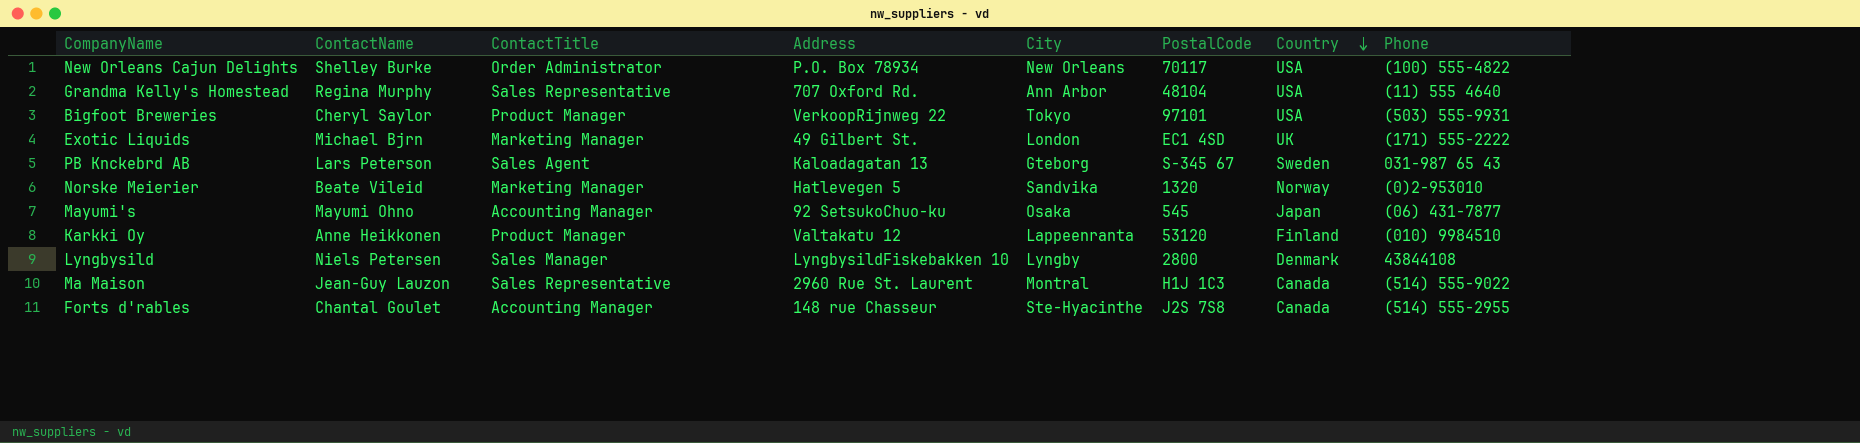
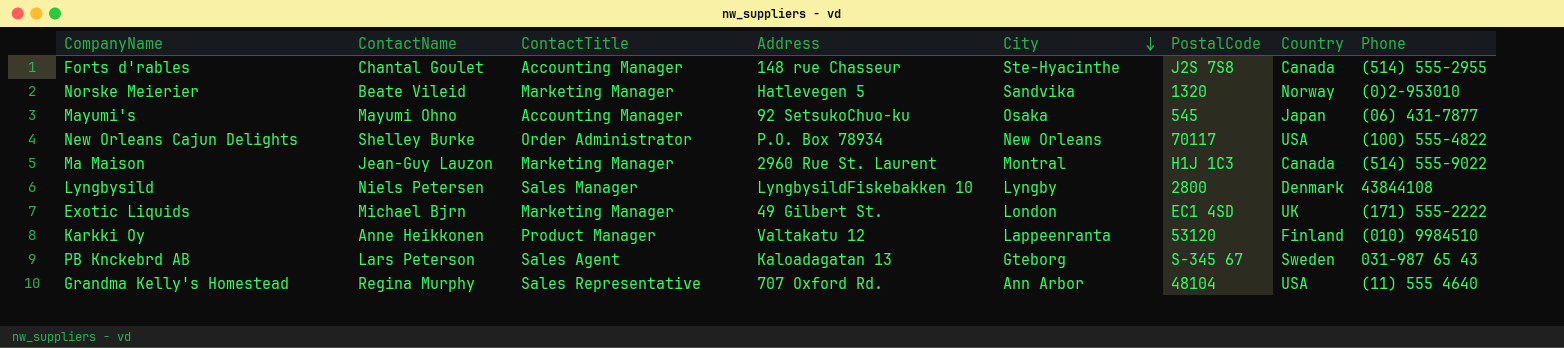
row order: Country descending -> City descending
row Bigfoot Breweries: Cheryl Saylor | Product Manager | VerkoopRijnweg 22 | Tokyo | 97101 | USA | (503) 555-9931 -> none
Ma Maison | ContactTitle: Sales Representative -> Marketing Manager

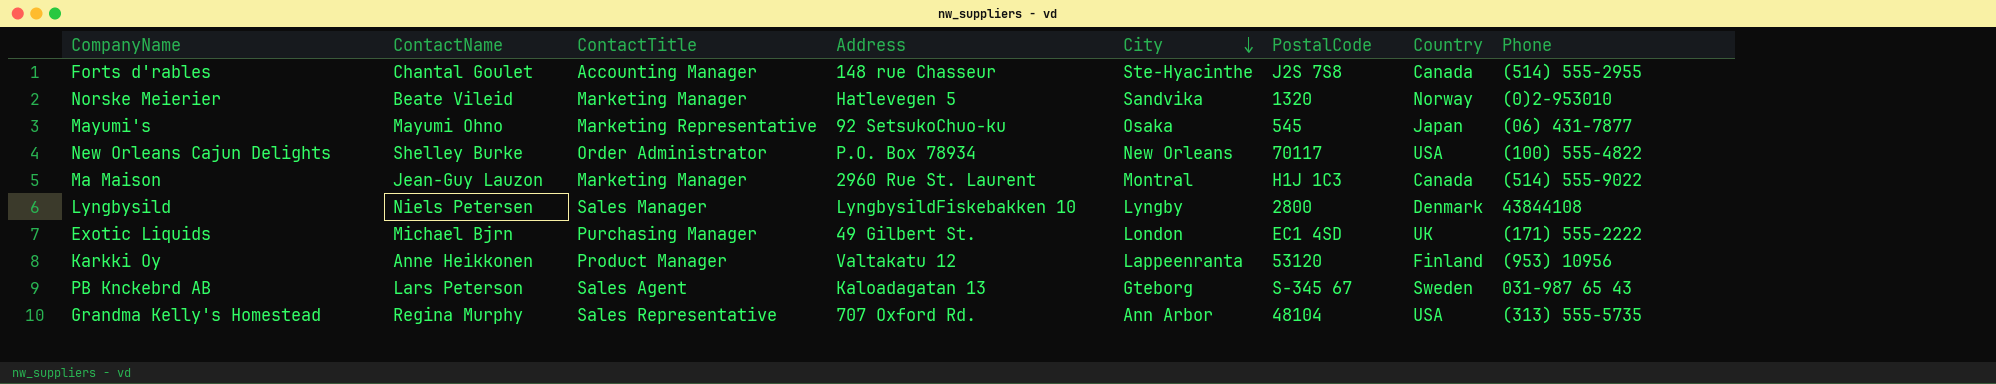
Mayumi's | ContactTitle: Accounting Manager -> Marketing Representative
Exotic Liquids | ContactTitle: Marketing Manager -> Purchasing Manager
Karkki Oy | Phone: (010) 9984510 -> (953) 10956
Grandma Kelly's Homestead | Phone: (11) 555 4640 -> (313) 555-5735

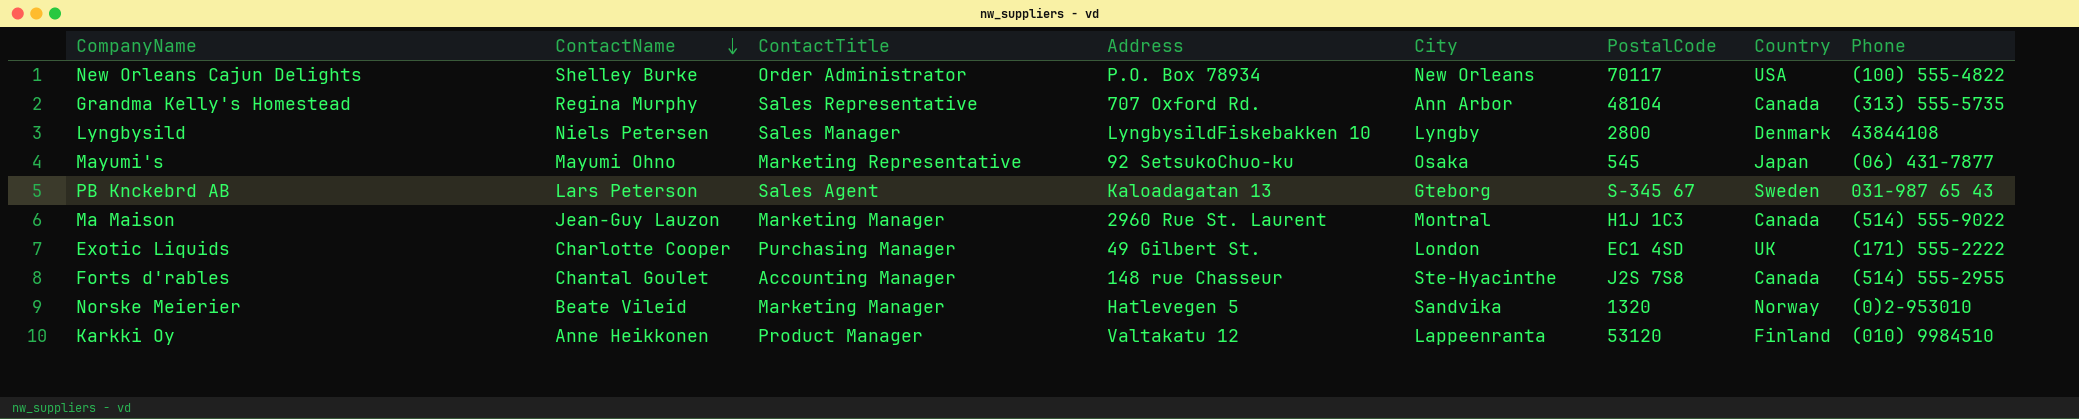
row order: City descending -> ContactName descending
Grandma Kelly's Homestead | Country: USA -> Canada
Exotic Liquids | ContactName: Michael Bjrn -> Charlotte Cooper
Karkki Oy | Phone: (953) 10956 -> (010) 9984510

